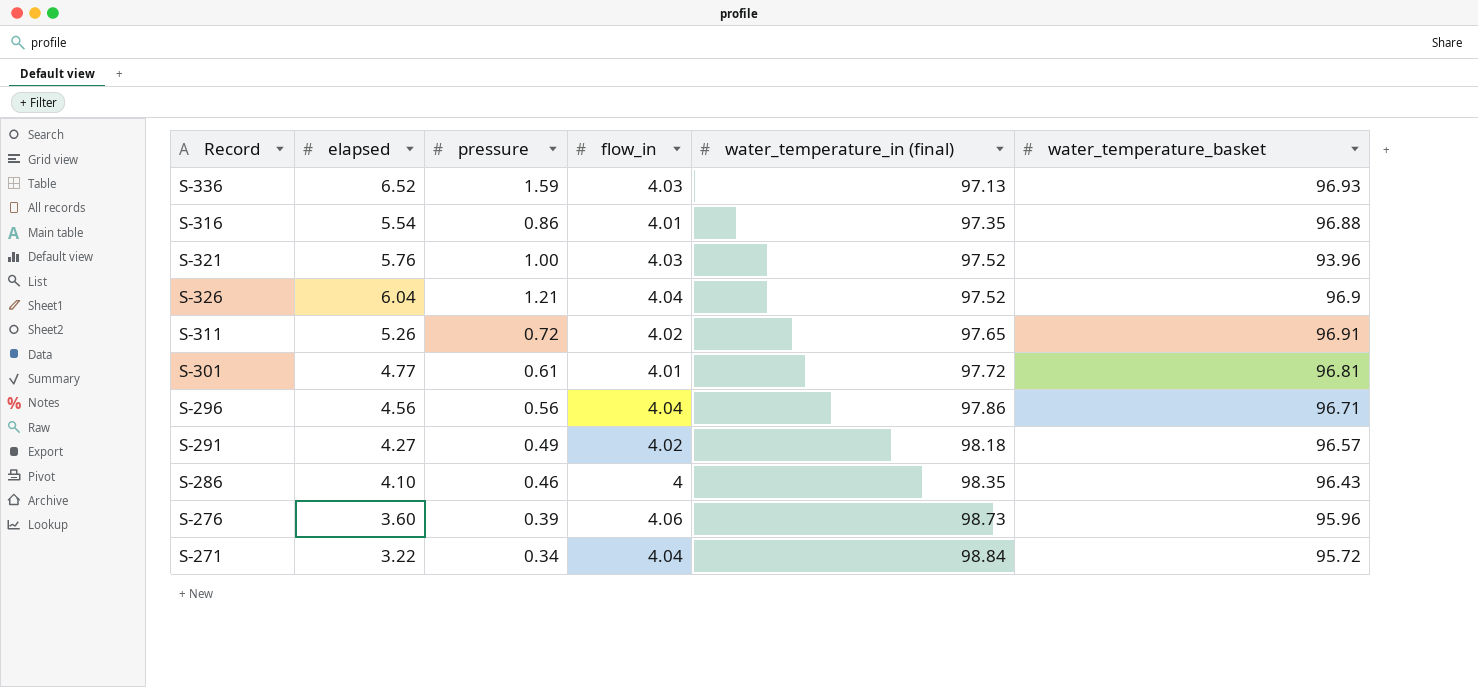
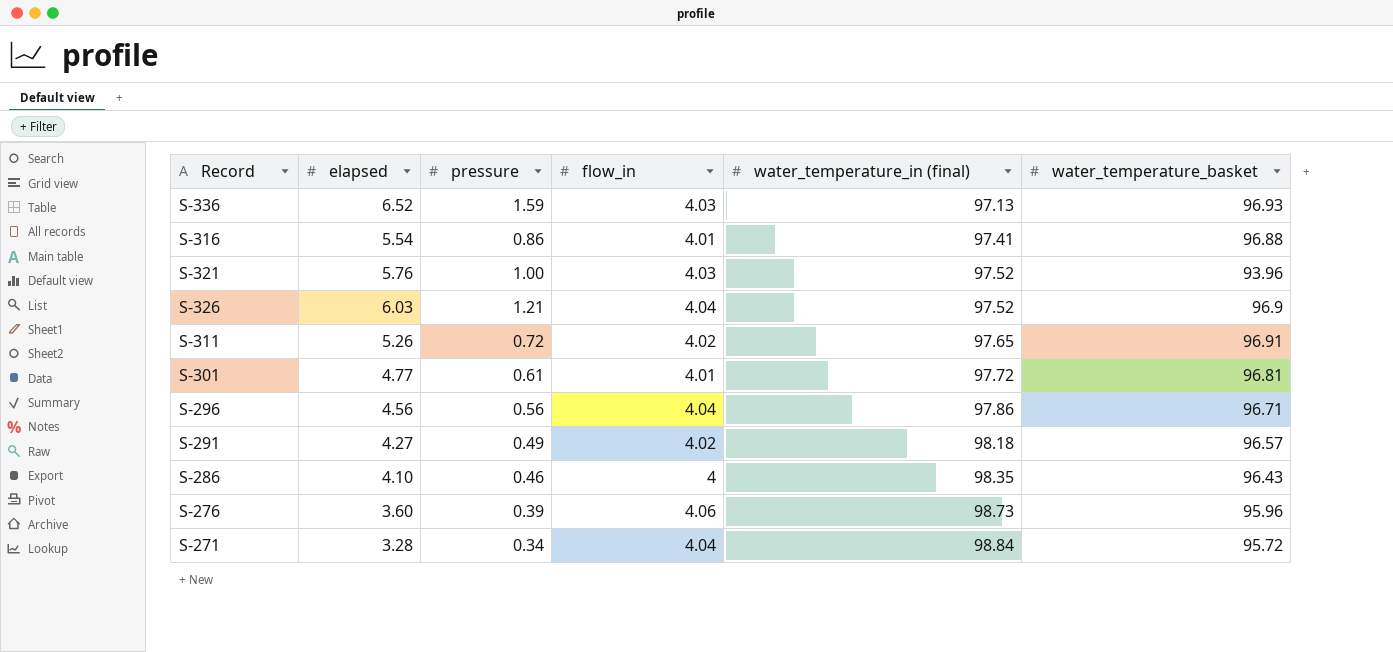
S-316 | water_temperature_in (final): 97.35 -> 97.41
S-326 | elapsed: 6.04 -> 6.03
S-271 | elapsed: 3.22 -> 3.28

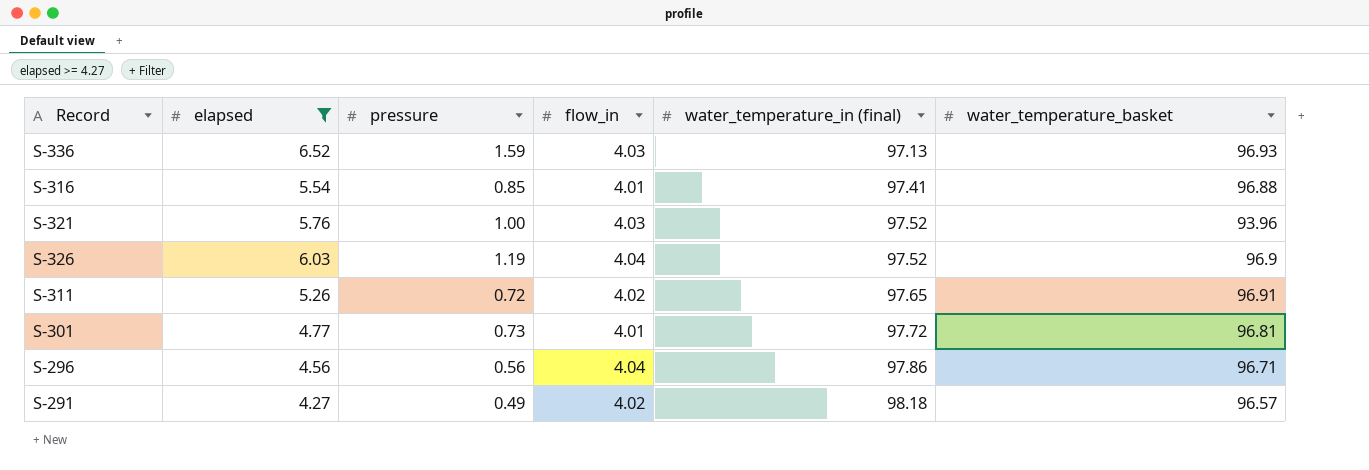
filter: none -> elapsed >= 4.27
S-316 | pressure: 0.86 -> 0.85
S-326 | pressure: 1.21 -> 1.19
S-301 | pressure: 0.61 -> 0.73

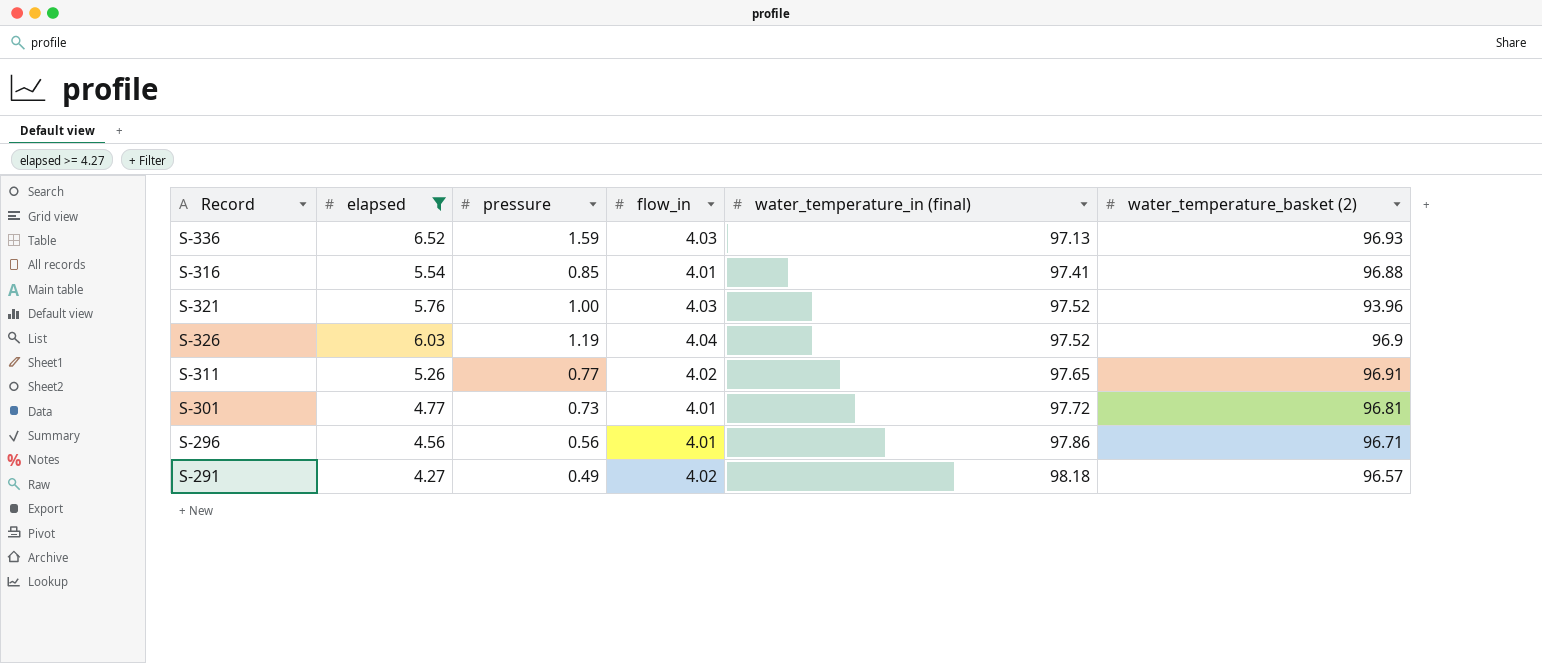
column name: water_temperature_basket -> water_temperature_basket (2)
S-311 | pressure: 0.72 -> 0.77
S-296 | flow_in: 4.04 -> 4.01

